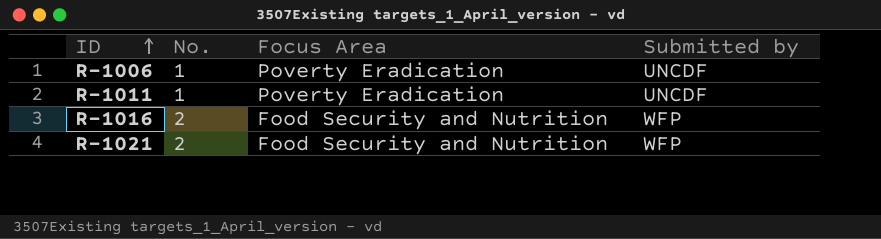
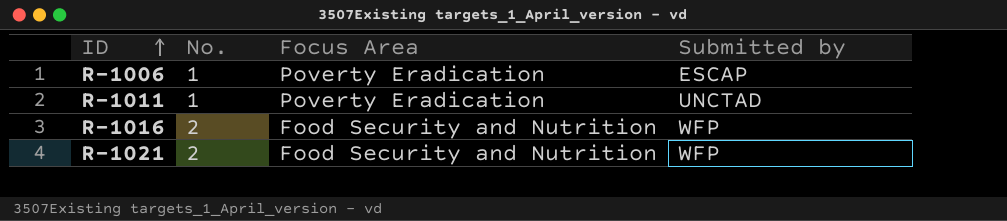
R-1006 | Submitted by: UNCDF -> ESCAP
R-1011 | Submitted by: UNCDF -> UNCTAD

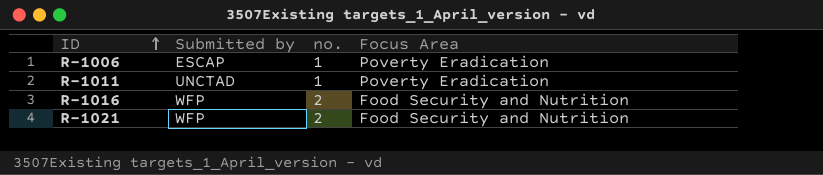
column Submitted by | position: 4 -> 2
column name: No. -> no.

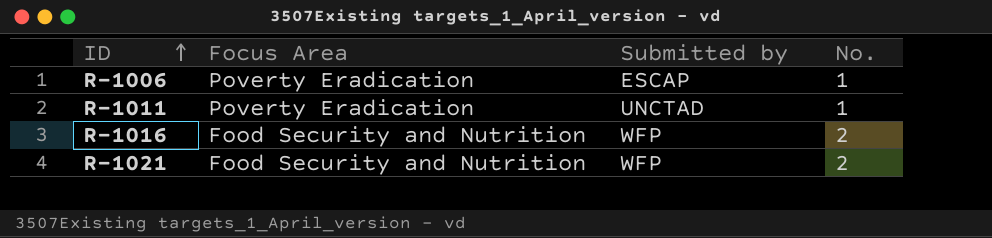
column Focus Area | position: 4 -> 2
column name: no. -> No.

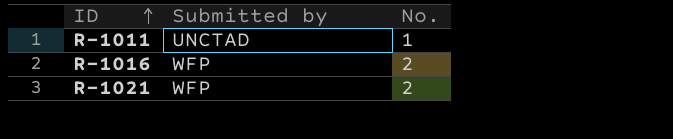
column Focus Area | position: 2 -> none
row R-1006: Poverty Eradication | ESCAP | 1 -> none

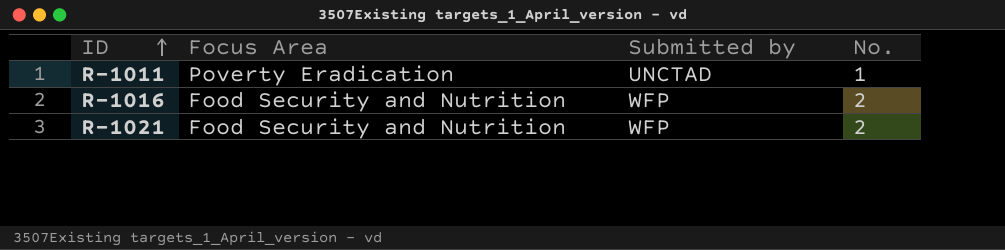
column Focus Area | position: none -> 2

